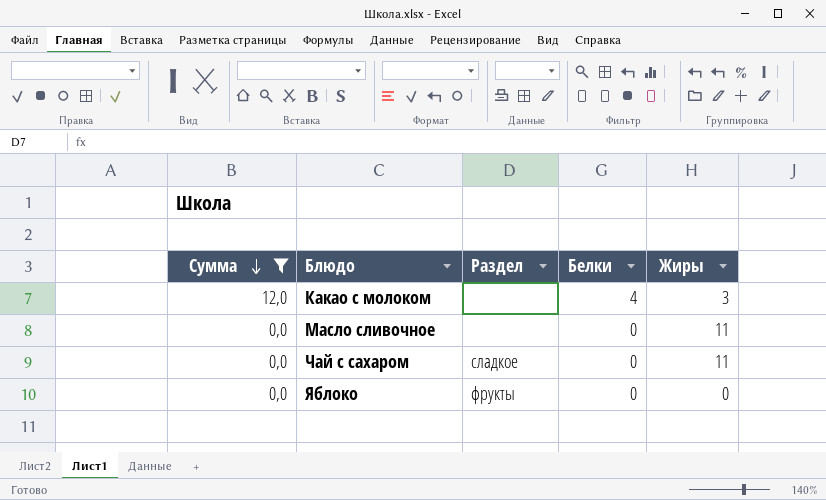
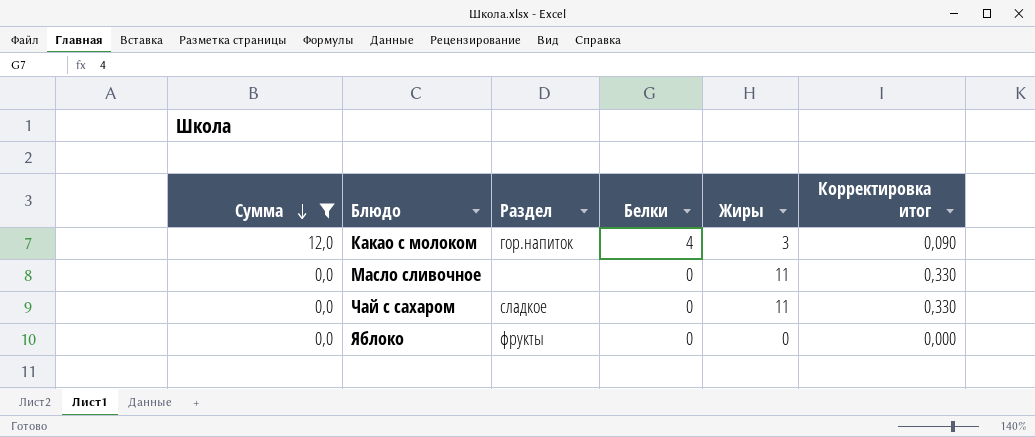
column Корректировка итог | formula: none -> [Жиры] * 0,03
Какао с молоком | Раздел: none -> гор.напиток

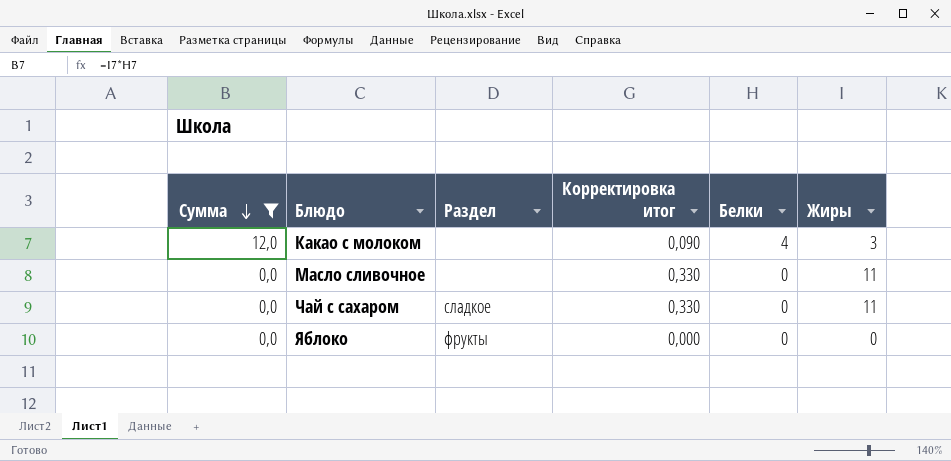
column Корректировка итог | position: 6 -> 4
Какао с молоком | Раздел: гор.напиток -> none

